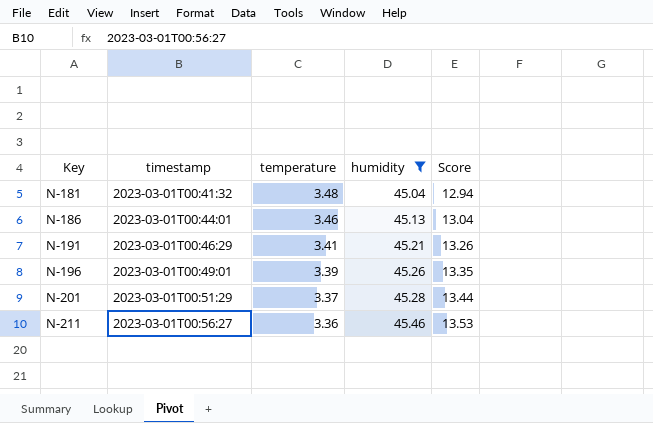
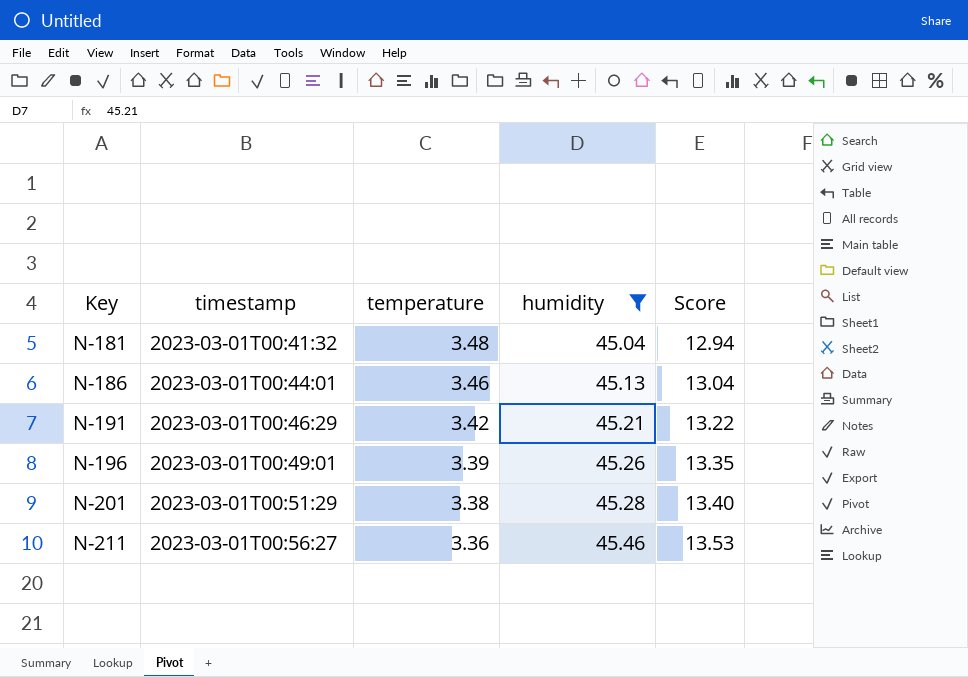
N-191 | temperature: 3.41 -> 3.42
N-191 | Score: 13.26 -> 13.22
N-201 | temperature: 3.37 -> 3.38
N-201 | Score: 13.44 -> 13.40

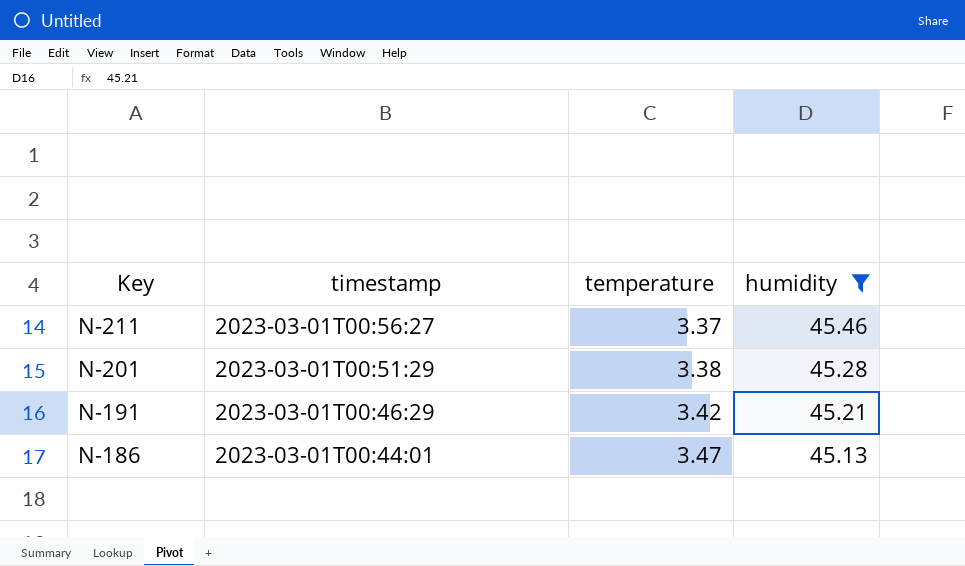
row order: Key ascending -> Key descending
column Score | formula: [humidity] / [temperature] -> none
row N-181: 2023-03-01T00:41:32 | 3.48 | 45.04 | 12.94 -> none
row N-196: 2023-03-01T00:49:01 | 3.39 | 45.26 | 13.35 -> none
N-211 | temperature: 3.36 -> 3.37
N-186 | temperature: 3.46 -> 3.47

